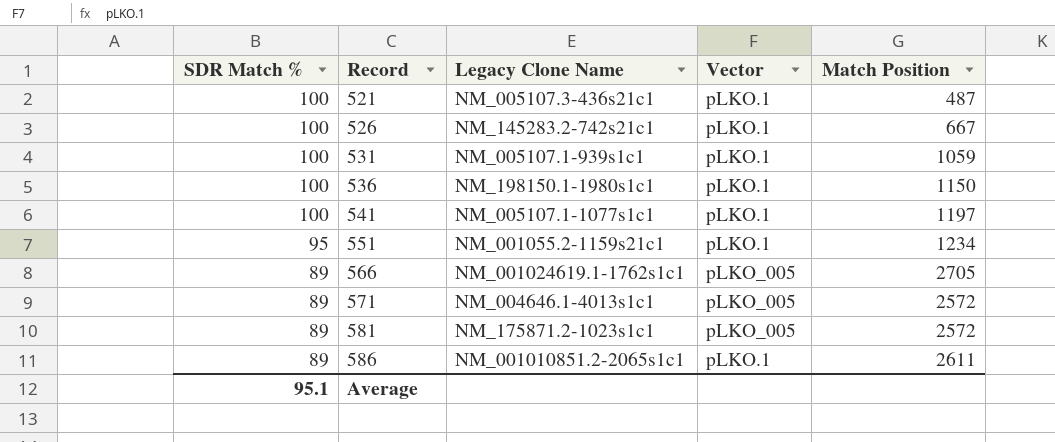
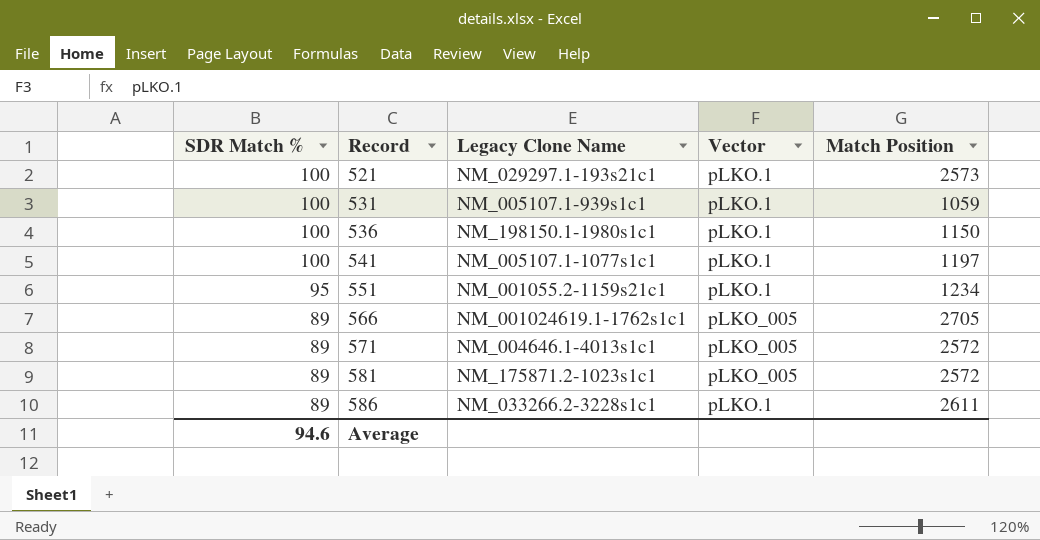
row 526: 100 | NM_145283.2-742s21c1 | pLKO.1 | 667 -> none
521 | Legacy Clone Name: NM_005107.3-436s21c1 -> NM_029297.1-193s21c1
521 | Match Position: 487 -> 2573
586 | Legacy Clone Name: NM_001010851.2-2065s1c1 -> NM_033266.2-3228s1c1
Average | SDR Match %: 95.1 -> 94.6

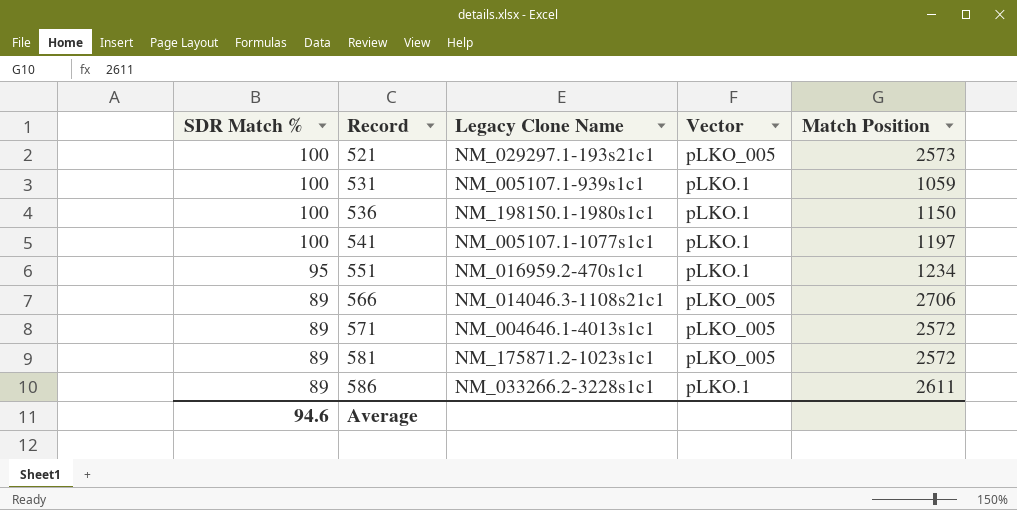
521 | Vector: pLKO.1 -> pLKO_005
551 | Legacy Clone Name: NM_001055.2-1159s21c1 -> NM_016959.2-470s1c1
566 | Legacy Clone Name: NM_001024619.1-1762s1c1 -> NM_014046.3-1108s21c1
566 | Match Position: 2705 -> 2706

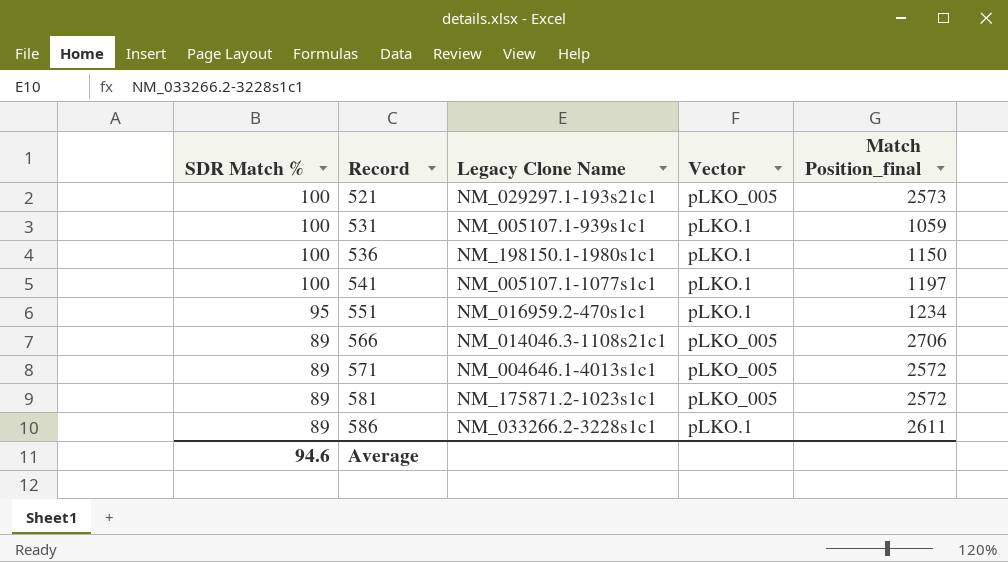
column name: Match Position -> Match Position_final

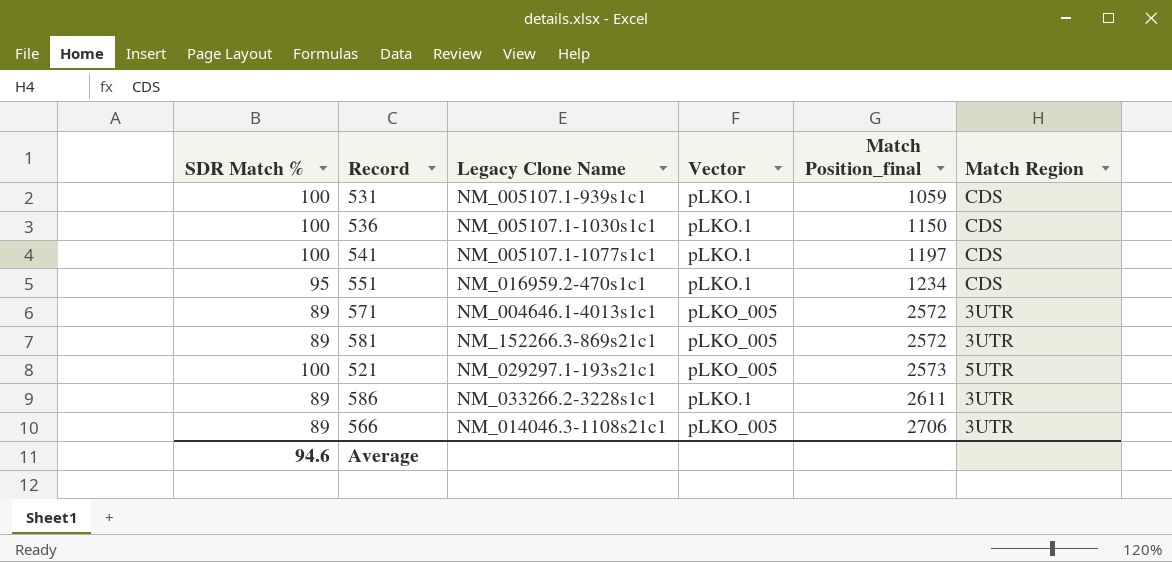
row order: SDR Match % descending -> Match Position_final ascending
column Match Region | position: none -> 6
536 | Legacy Clone Name: NM_198150.1-1980s1c1 -> NM_005107.1-1030s1c1
581 | Legacy Clone Name: NM_175871.2-1023s1c1 -> NM_152266.3-869s21c1

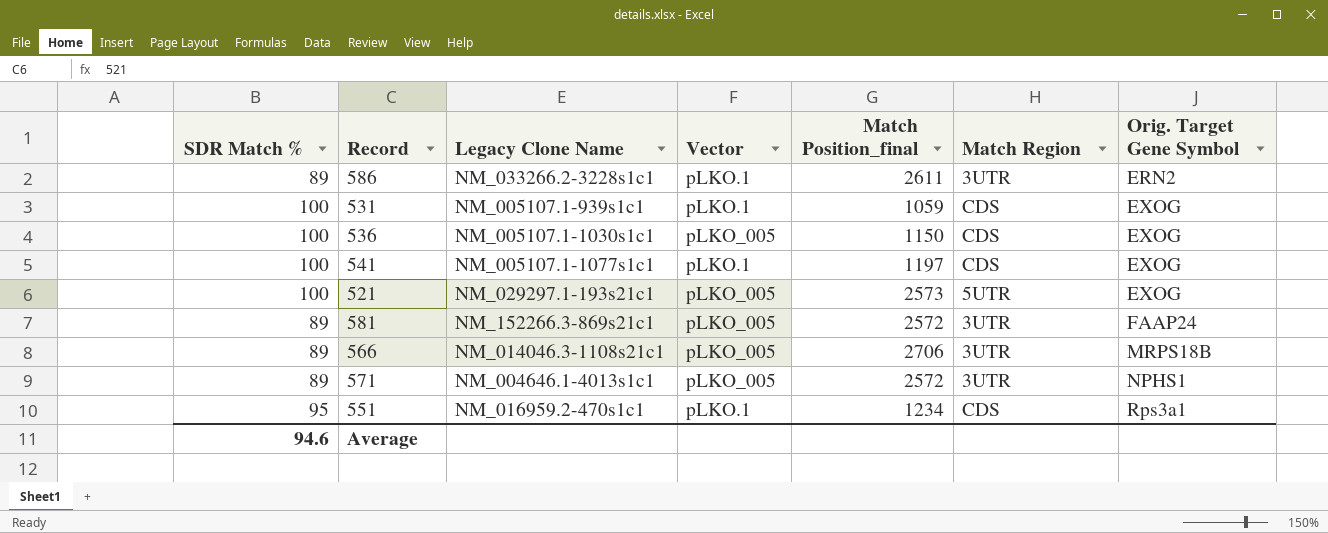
row order: Match Position_final ascending -> Orig. Target Gene Symbol ascending
column Orig. Target Gene Symbol | position: none -> 7
536 | Vector: pLKO.1 -> pLKO_005

